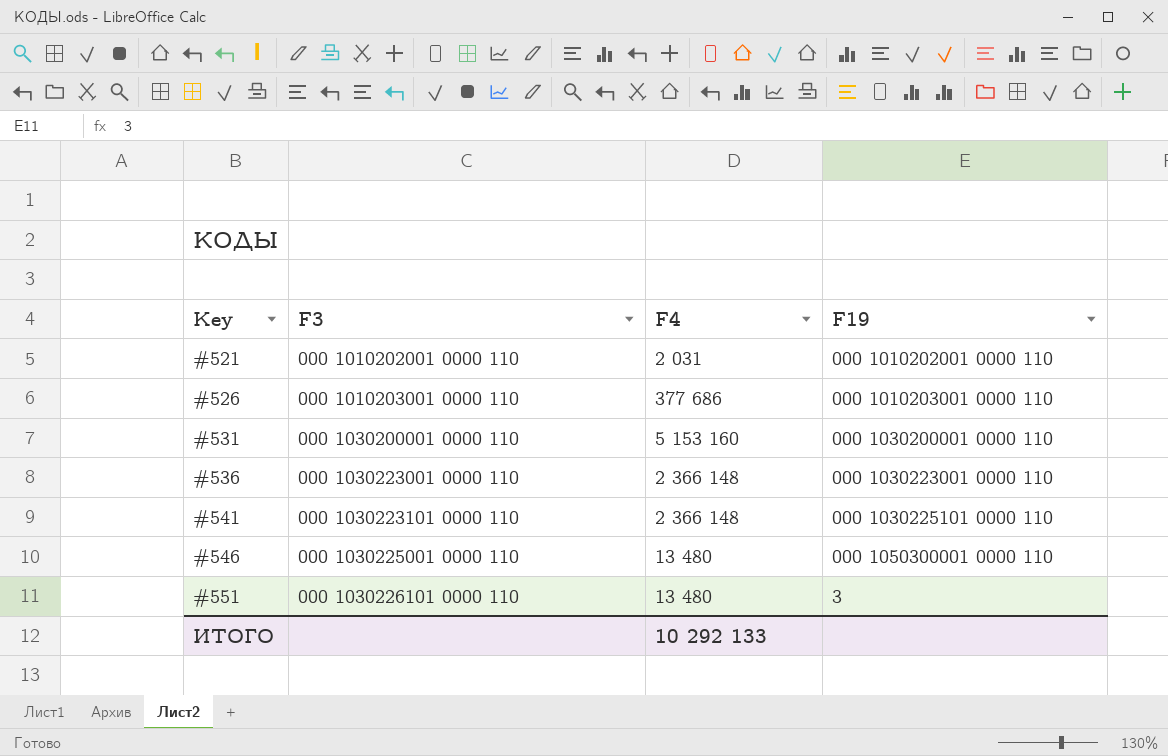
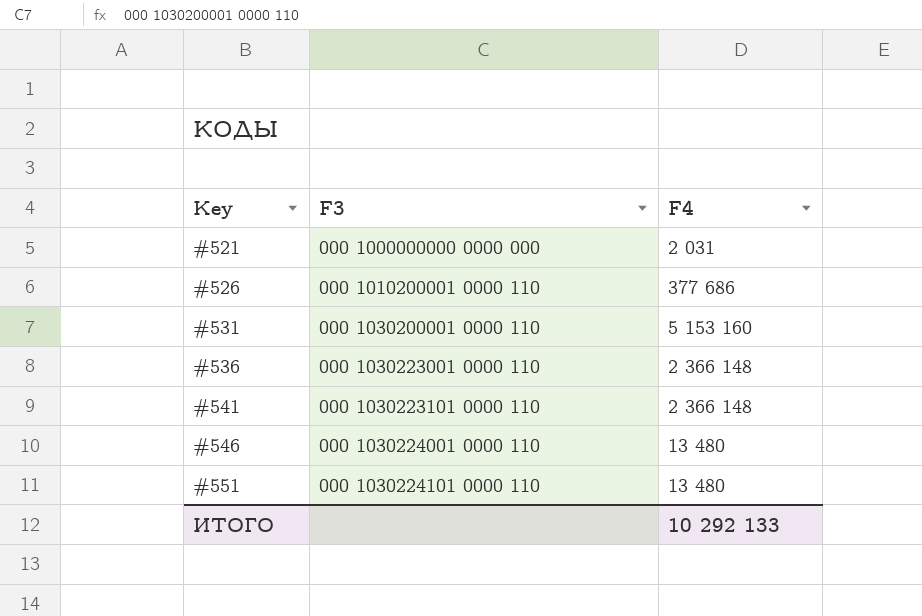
column F19 | position: 4 -> none
#521 | F3: 000 1010202001 0000 110 -> 000 1000000000 0000 000
#526 | F3: 000 1010203001 0000 110 -> 000 1010200001 0000 110
#546 | F3: 000 1030225001 0000 110 -> 000 1030224001 0000 110
#551 | F3: 000 1030226101 0000 110 -> 000 1030224101 0000 110

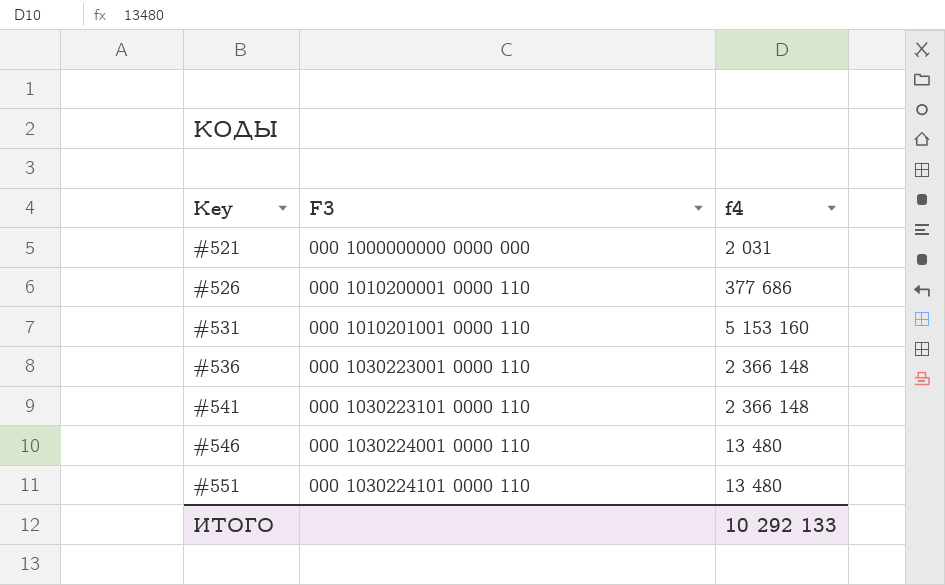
column name: F4 -> f4
#531 | F3: 000 1030200001 0000 110 -> 000 1010201001 0000 110

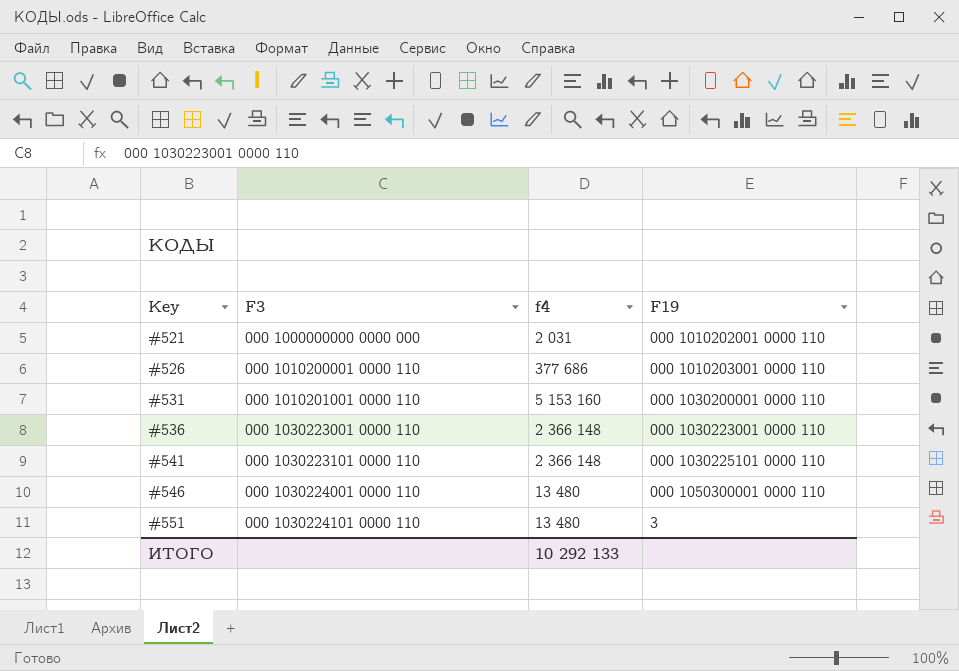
column F19 | position: none -> 4

